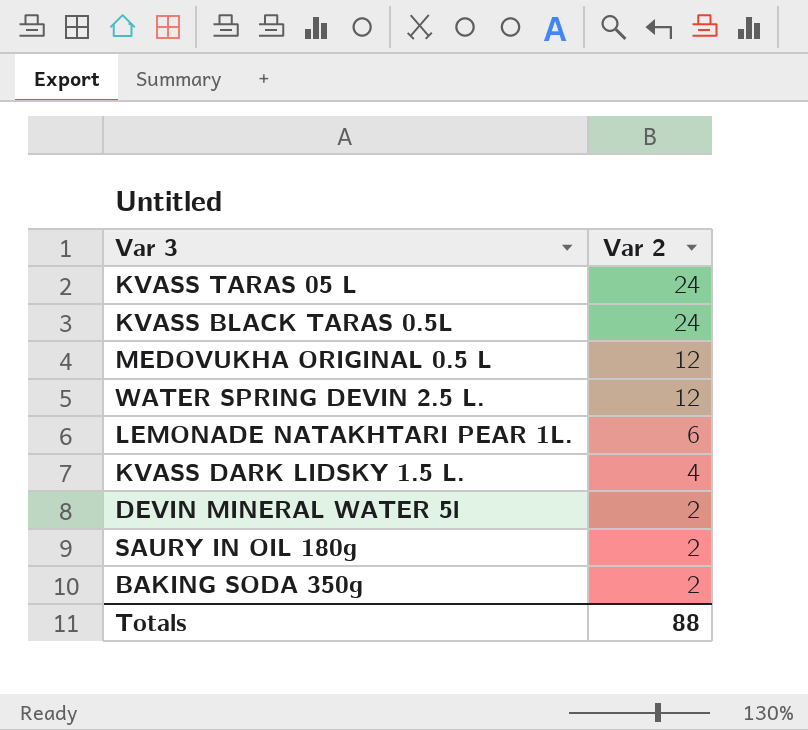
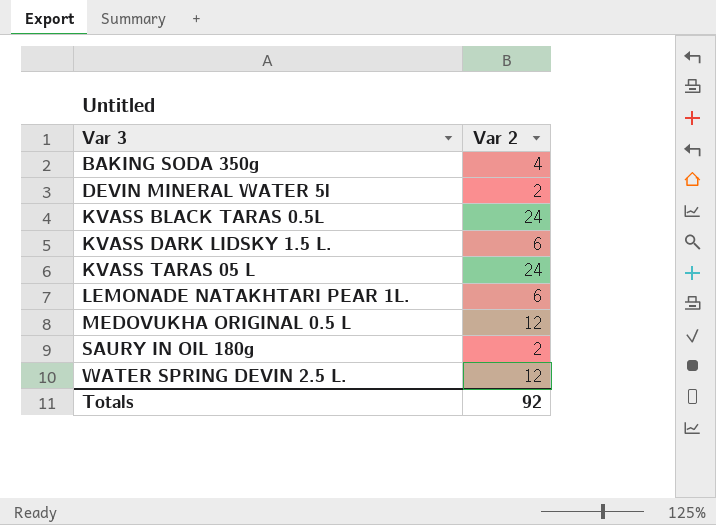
row order: Var 2 descending -> Var 3 ascending
BAKING SODA 350g | Var 2: 2 -> 4
KVASS DARK LIDSKY 1.5 L. | Var 2: 4 -> 6
Totals | Var 2: 88 -> 92

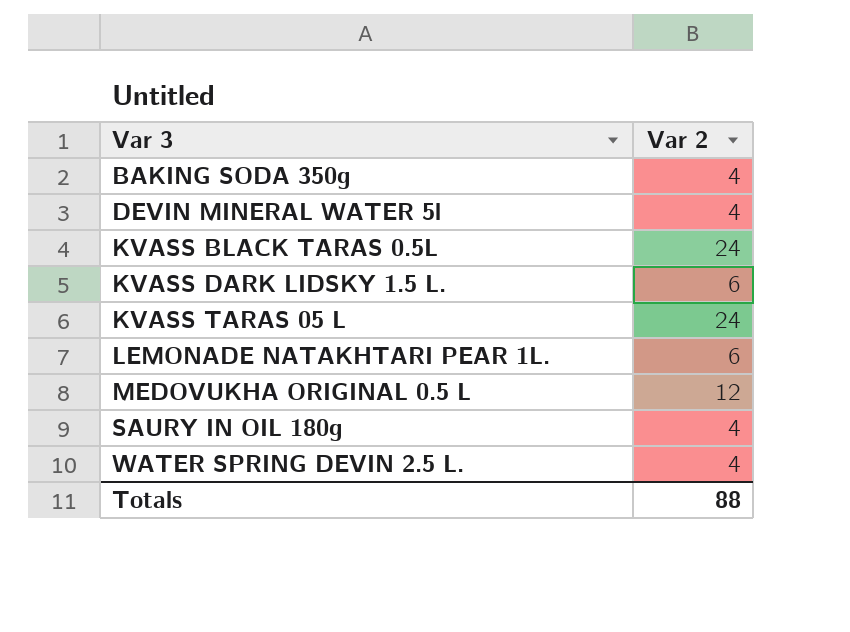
DEVIN MINERAL WATER 5l | Var 2: 2 -> 4
SAURY IN OIL 180g | Var 2: 2 -> 4
WATER SPRING DEVIN 2.5 L. | Var 2: 12 -> 4
Totals | Var 2: 92 -> 88

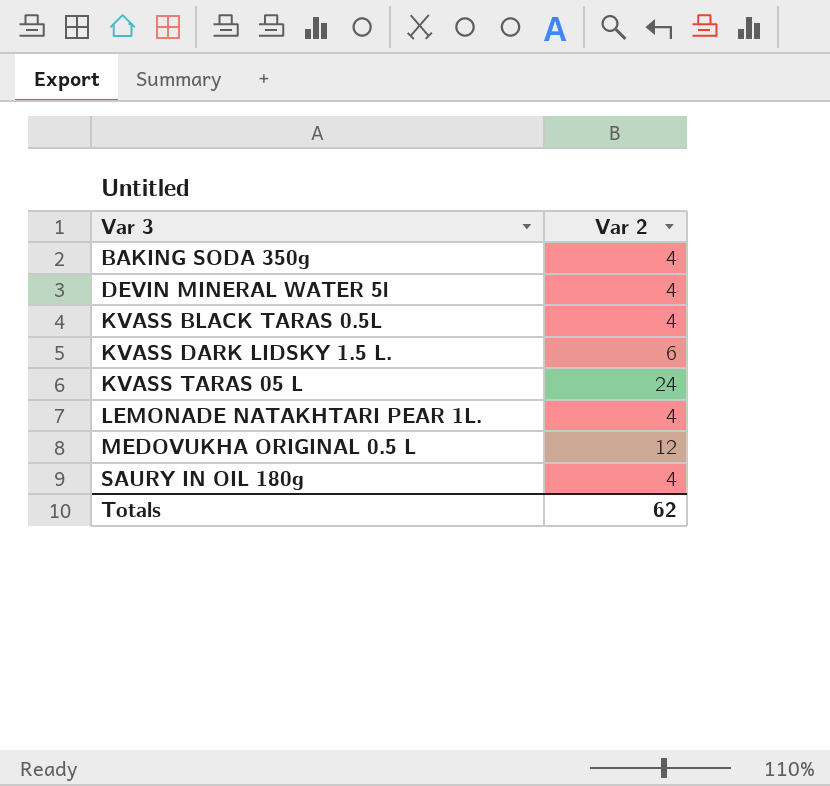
row WATER SPRING DEVIN 2.5 L.: 4 -> none
KVASS BLACK TARAS 0.5L | Var 2: 24 -> 4
LEMONADE NATAKHTARI PEAR 1L. | Var 2: 6 -> 4
Totals | Var 2: 88 -> 62

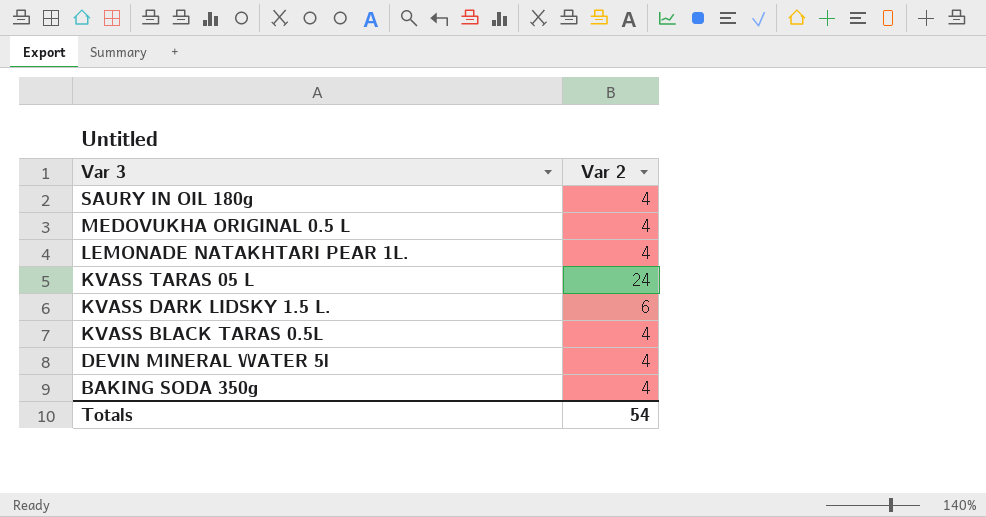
row order: Var 3 ascending -> Var 3 descending
MEDOVUKHA ORIGINAL 0.5 L | Var 2: 12 -> 4
Totals | Var 2: 62 -> 54

